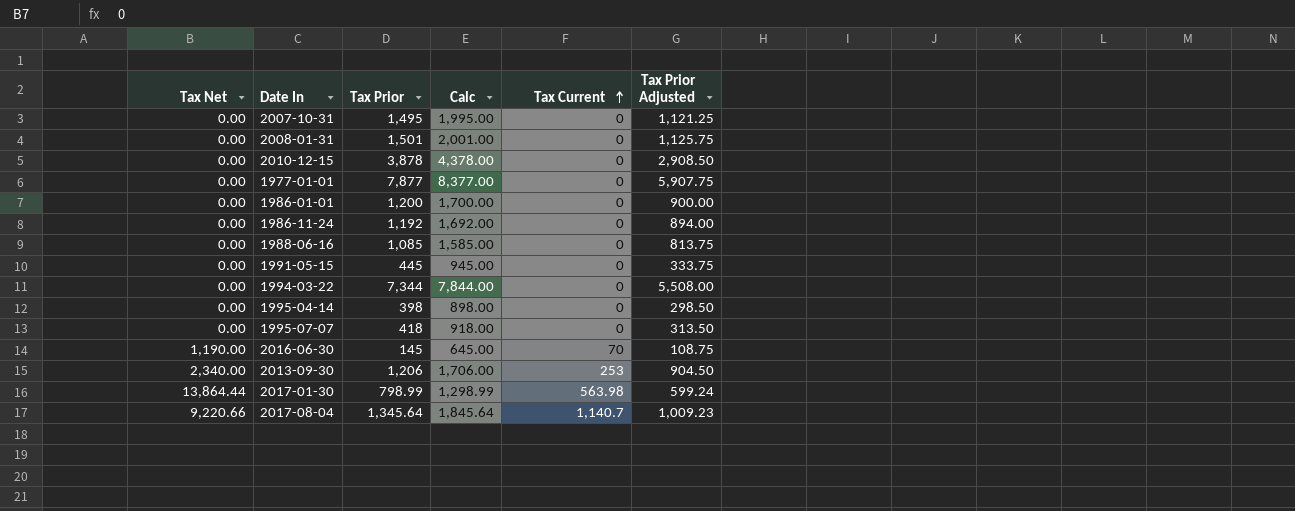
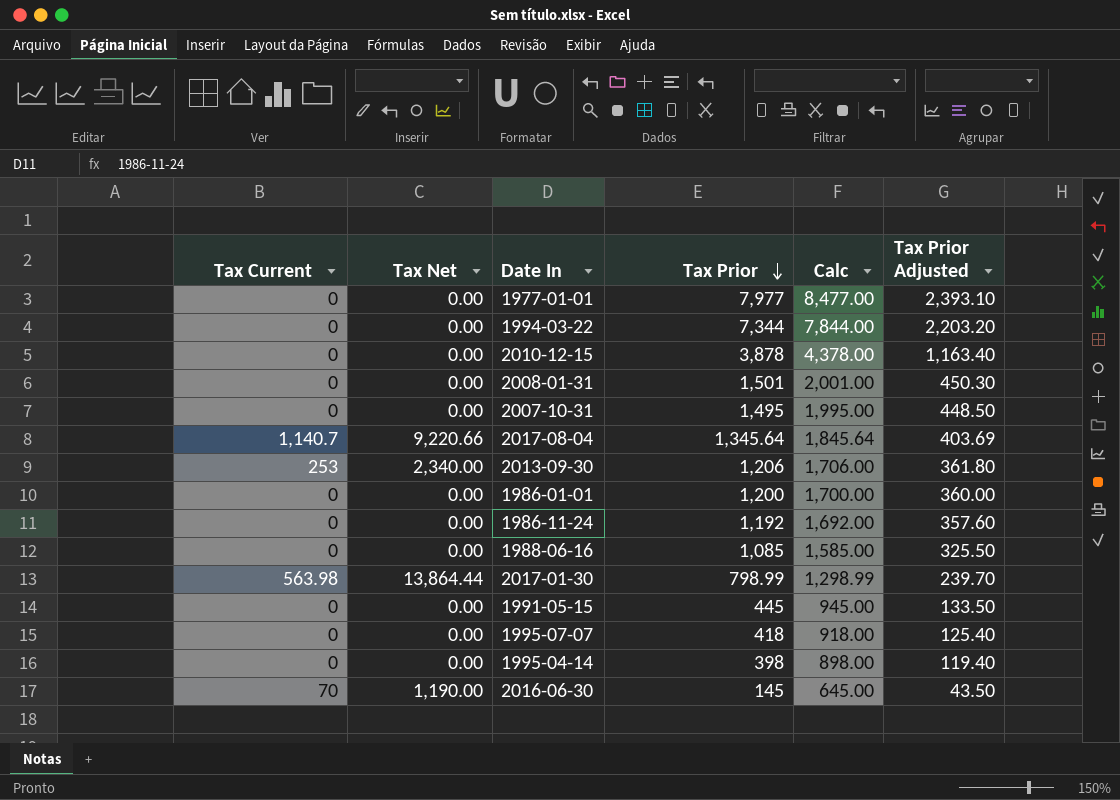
row order: Tax Current ascending -> Tax Prior descending
column Tax Current | position: 5 -> 1
column Tax Prior Adjusted | formula: [Tax Prior] * 0.75 -> [Tax Prior] * 0.3
1977-01-01 | Tax Prior: 7,877 -> 7,977
1977-01-01 | Calc: 8,377.00 -> 8,477.00

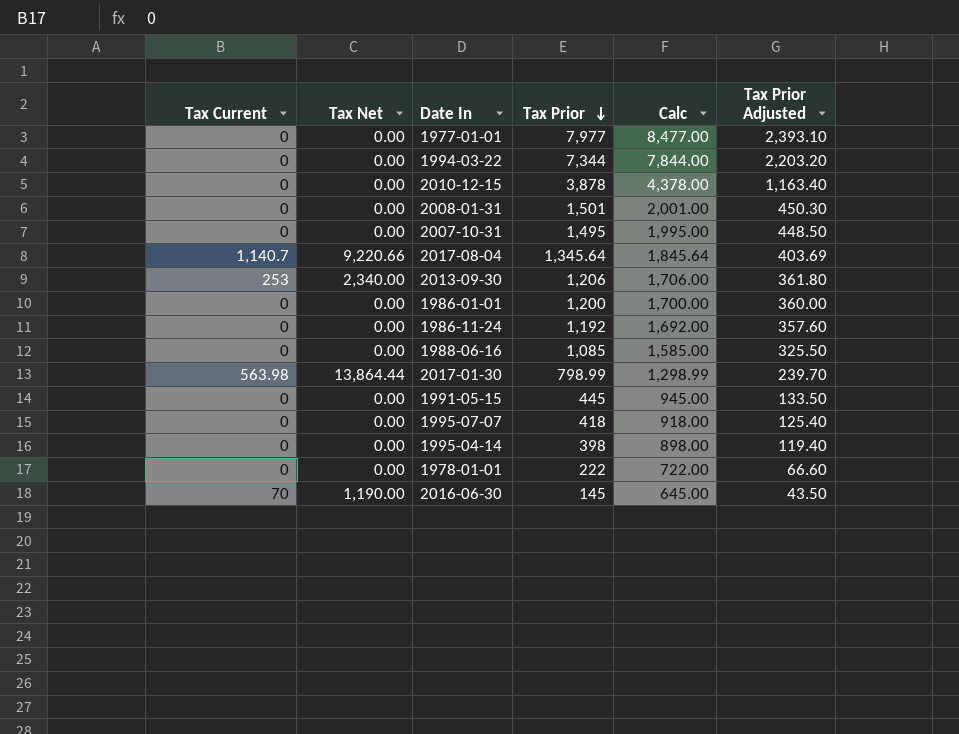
row 1978-01-01: none -> 0 | 0.00 | 222 | 722.00 | 66.60

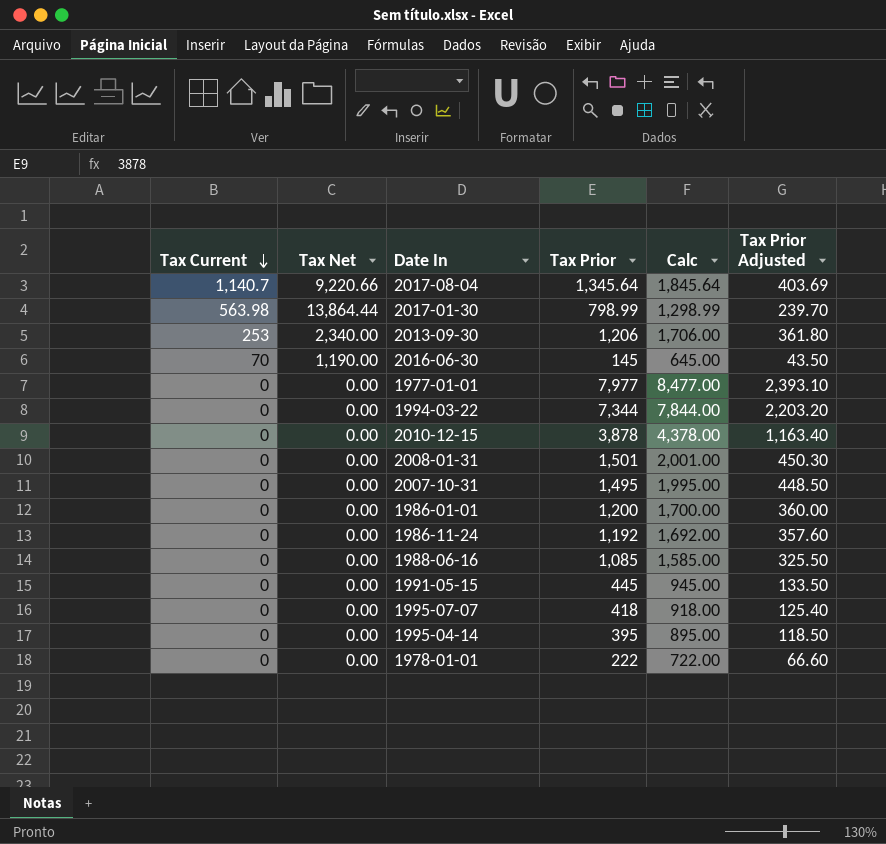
row order: Tax Prior descending -> Tax Current descending
1995-04-14 | Tax Prior: 398 -> 395
1995-04-14 | Calc: 898.00 -> 895.00
1995-04-14 | Tax Prior Adjusted: 119.40 -> 118.50

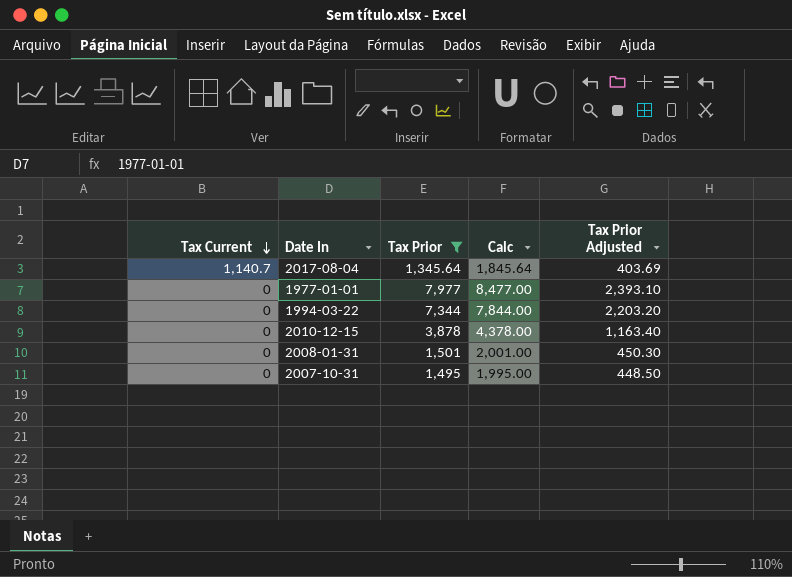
filter: none -> Tax Prior >= 1,345.64
column Tax Net | position: 2 -> none

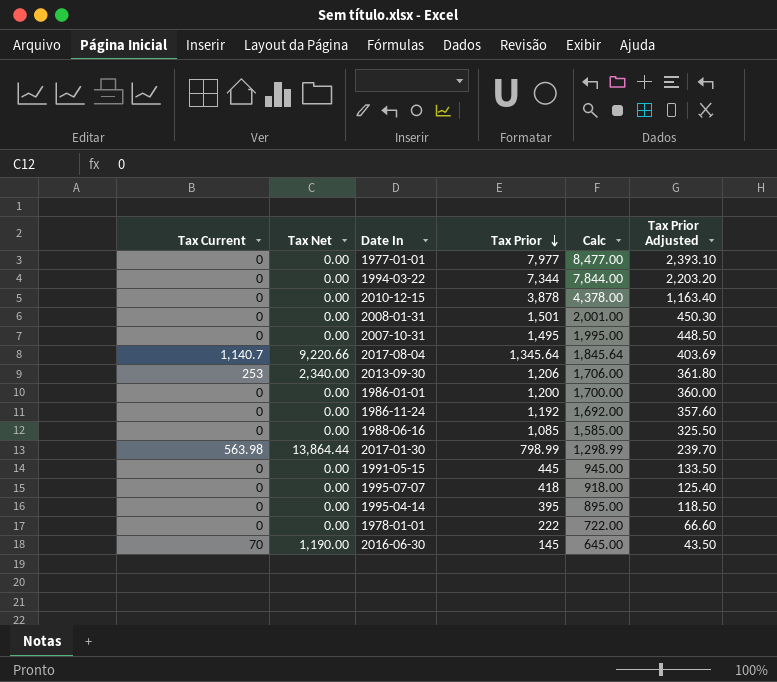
filter: Tax Prior >= 1,345.64 -> none
row order: Tax Current descending -> Tax Prior descending
column Tax Net | position: none -> 2

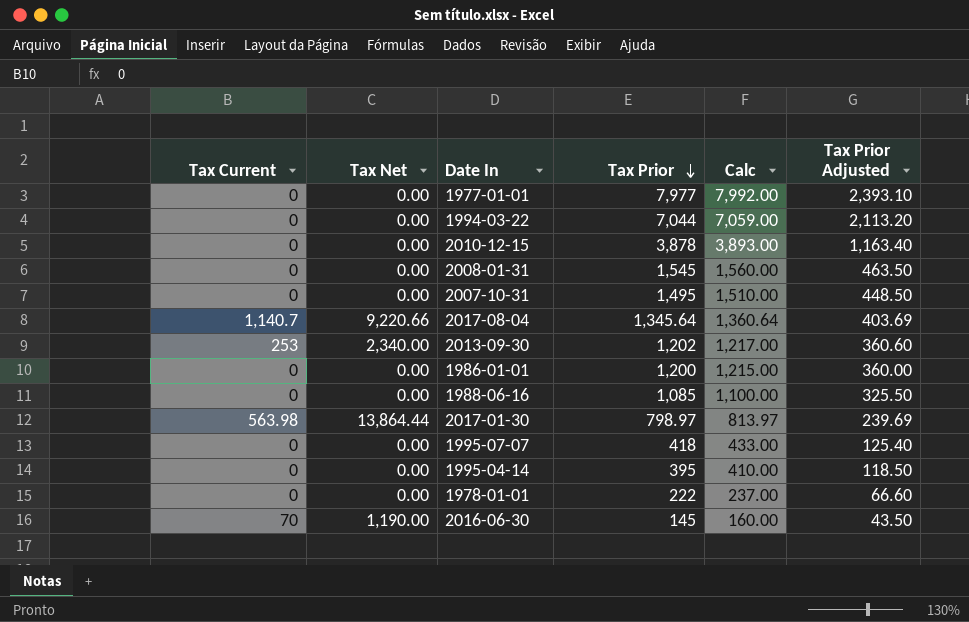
column Calc | formula: [Tax Prior] + 500 -> [Tax Prior] + 15
row 1986-11-24: 0 | 0.00 | 1,192 | 1,692.00 | 357.60 -> none
row 1991-05-15: 0 | 0.00 | 445 | 945.00 | 133.50 -> none
1994-03-22 | Tax Prior: 7,344 -> 7,044
1994-03-22 | Tax Prior Adjusted: 2,203.20 -> 2,113.20
2008-01-31 | Tax Prior: 1,501 -> 1,545
2008-01-31 | Tax Prior Adjusted: 450.30 -> 463.50
2013-09-30 | Tax Prior: 1,206 -> 1,202
2013-09-30 | Tax Prior Adjusted: 361.80 -> 360.60
2017-01-30 | Tax Prior: 798.99 -> 798.97
2017-01-30 | Tax Prior Adjusted: 239.70 -> 239.69

